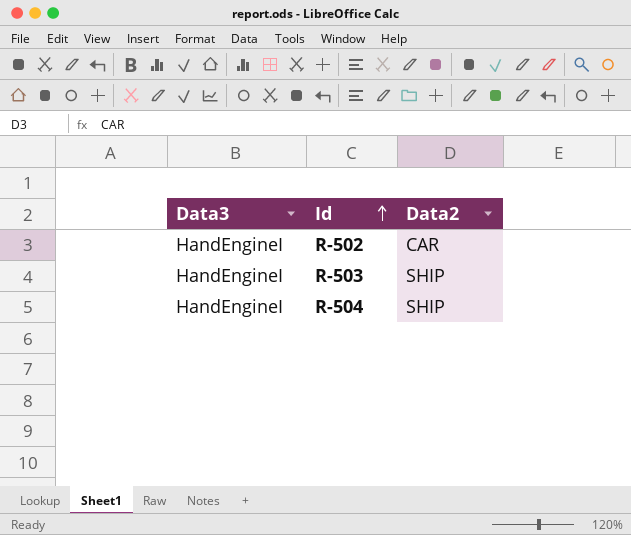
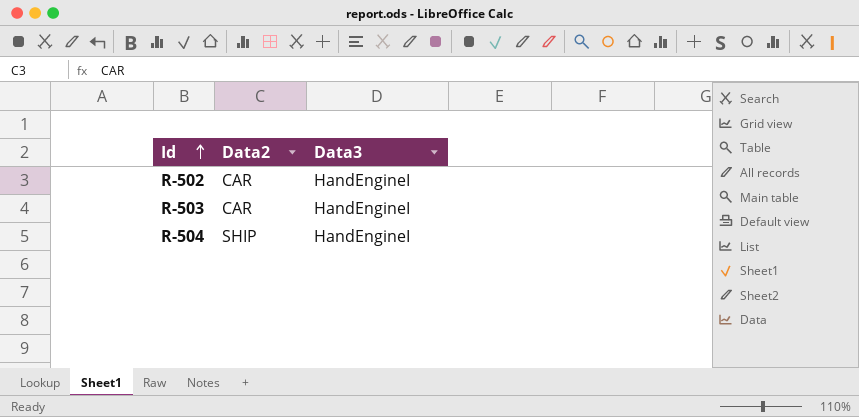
column Data3 | position: 1 -> 3
R-503 | Data2: SHIP -> CAR

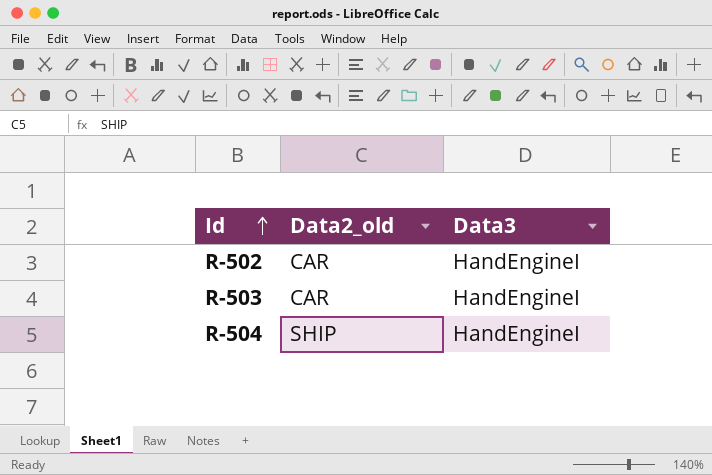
column name: Data2 -> Data2_old

